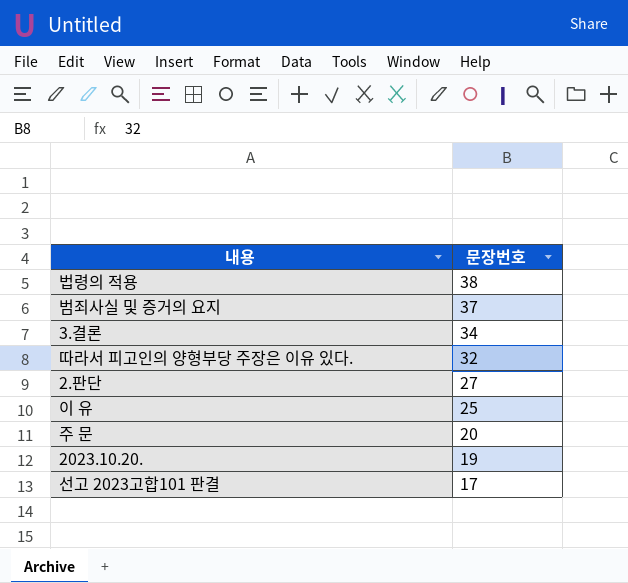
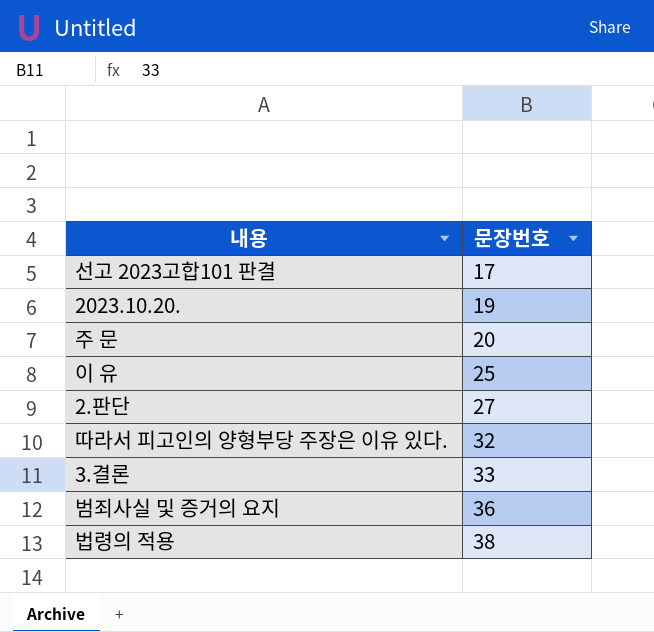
row order: 문장번호 descending -> 문장번호 ascending
3.결론 | 문장번호: 34 -> 33
범죄사실 및 증거의 요지 | 문장번호: 37 -> 36

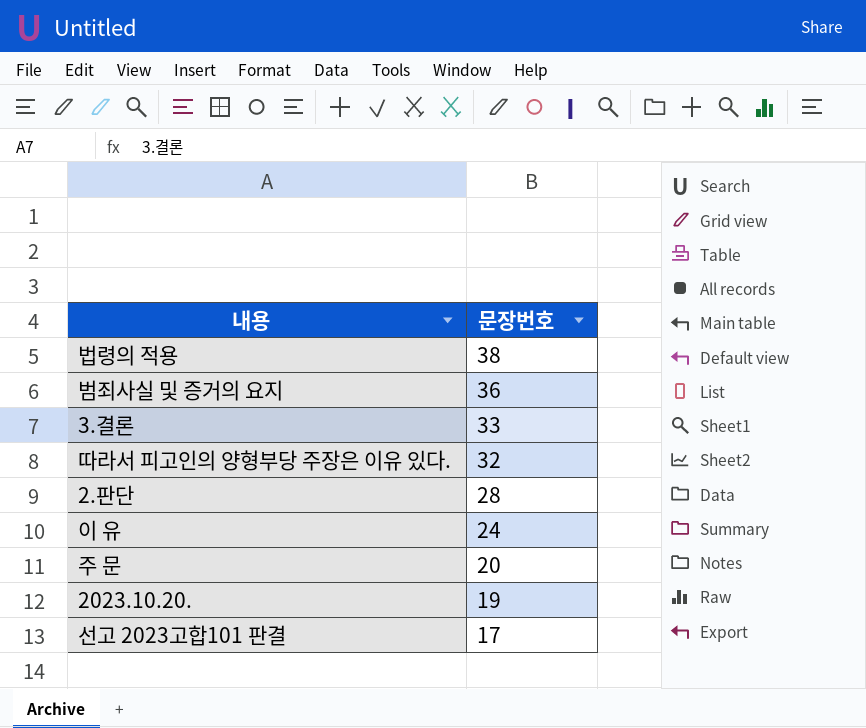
row order: 문장번호 ascending -> 문장번호 descending
2.판단 | 문장번호: 27 -> 28
이 유 | 문장번호: 25 -> 24

